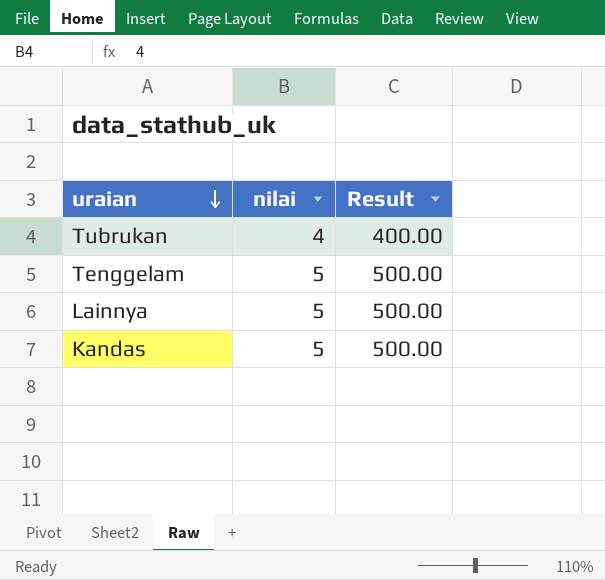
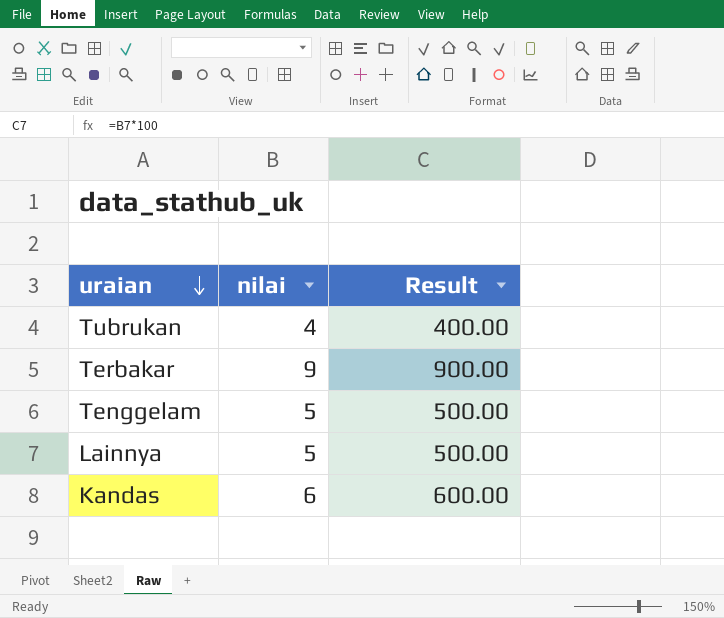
row Terbakar: none -> 9 | 900.00
Kandas | nilai: 5 -> 6
Kandas | Result: 500.00 -> 600.00

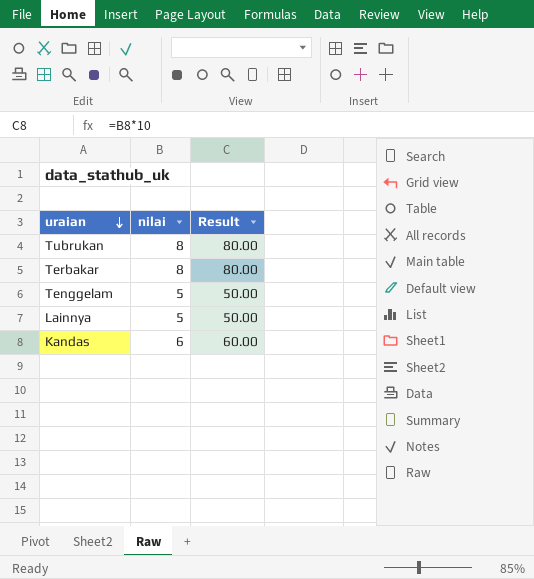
column Result | formula: [nilai] * 100 -> [nilai] * 10
Tubrukan | nilai: 4 -> 8
Terbakar | nilai: 9 -> 8

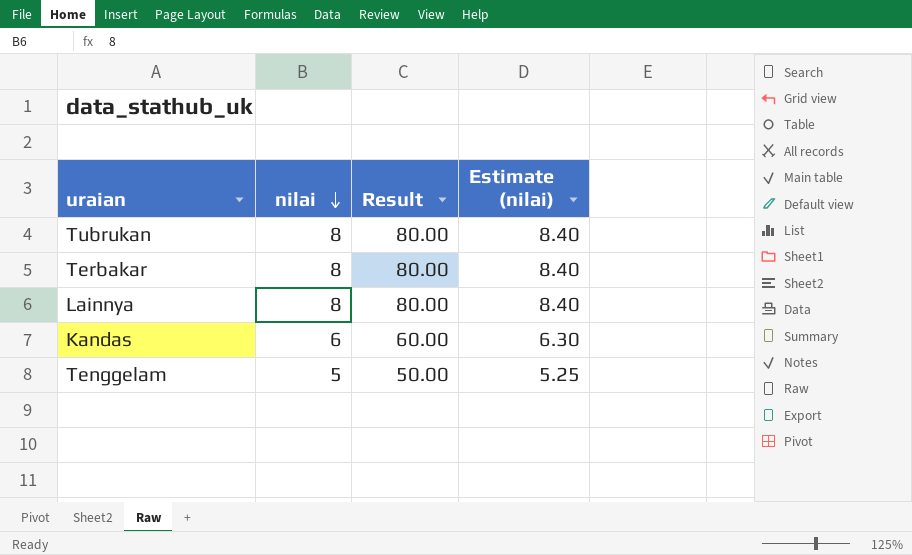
row order: uraian descending -> nilai descending
column Estimate (nilai) | formula: none -> [nilai] * 1.05
Lainnya | nilai: 5 -> 8
Lainnya | Result: 50.00 -> 80.00

